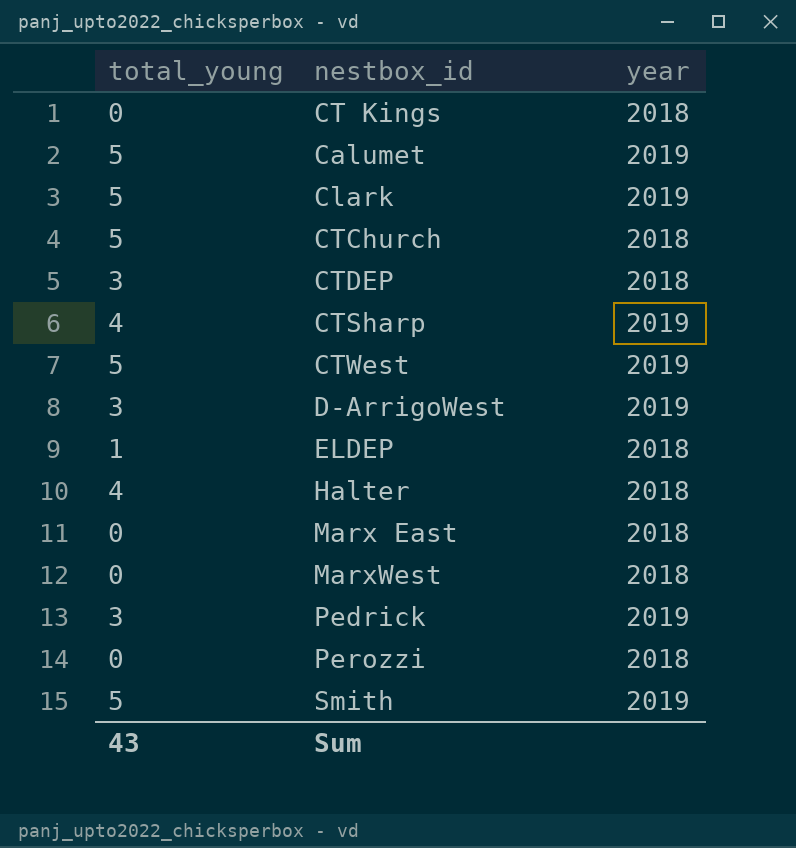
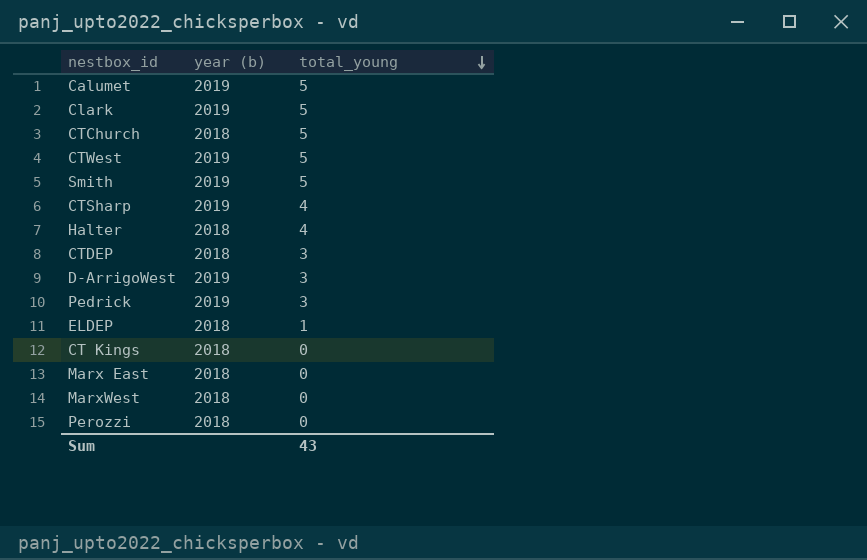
row order: none -> total_young descending
column name: year -> year (b)
column total_young | position: 1 -> 3

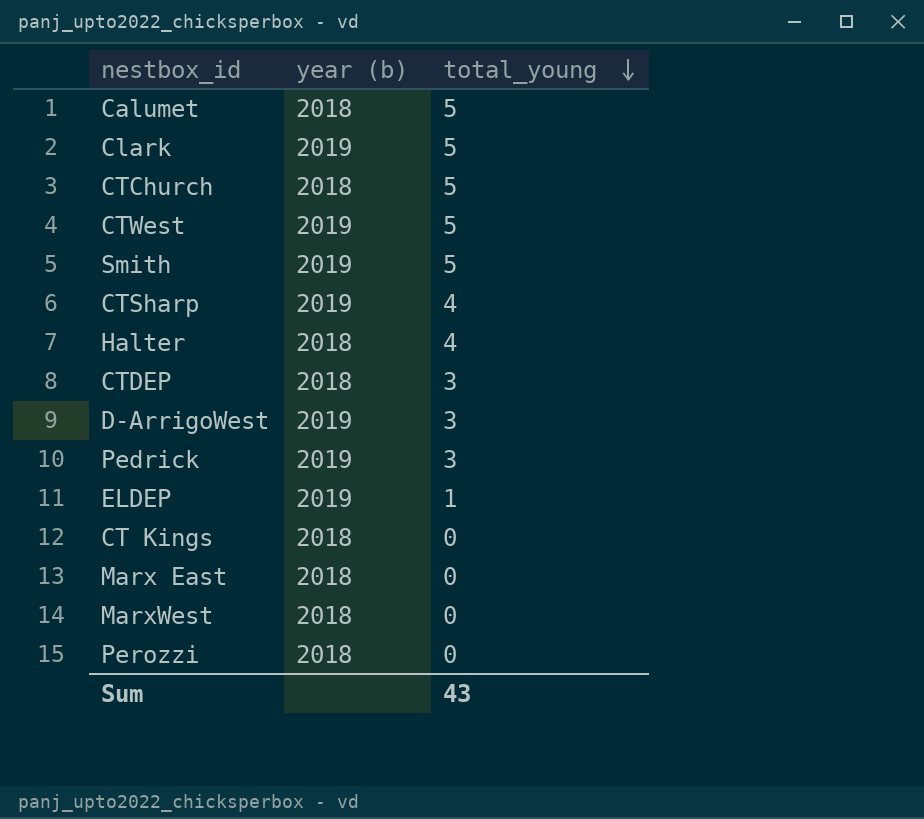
Calumet | year (b): 2019 -> 2018
ELDEP | year (b): 2018 -> 2019

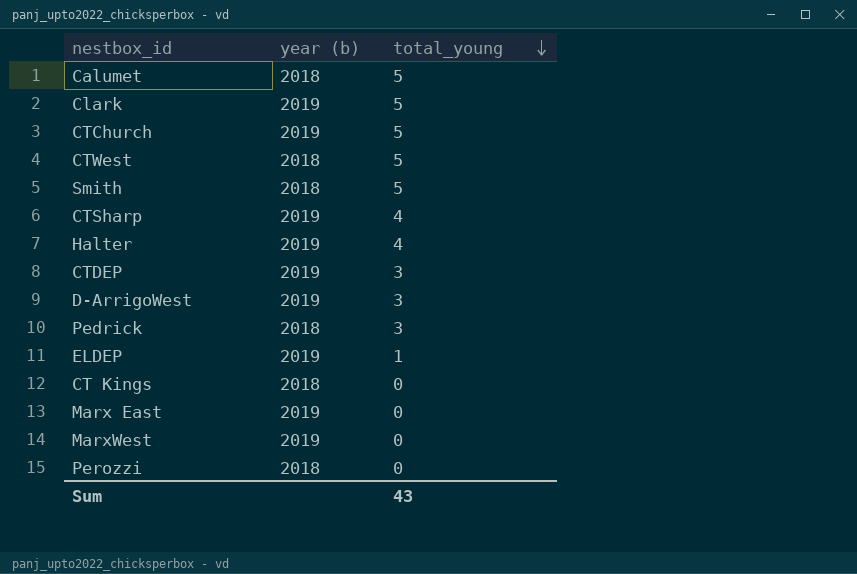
CTChurch | year (b): 2018 -> 2019
CTWest | year (b): 2019 -> 2018
Smith | year (b): 2019 -> 2018
Halter | year (b): 2018 -> 2019
CTDEP | year (b): 2018 -> 2019
Pedrick | year (b): 2019 -> 2018
Marx East | year (b): 2018 -> 2019
MarxWest | year (b): 2018 -> 2019

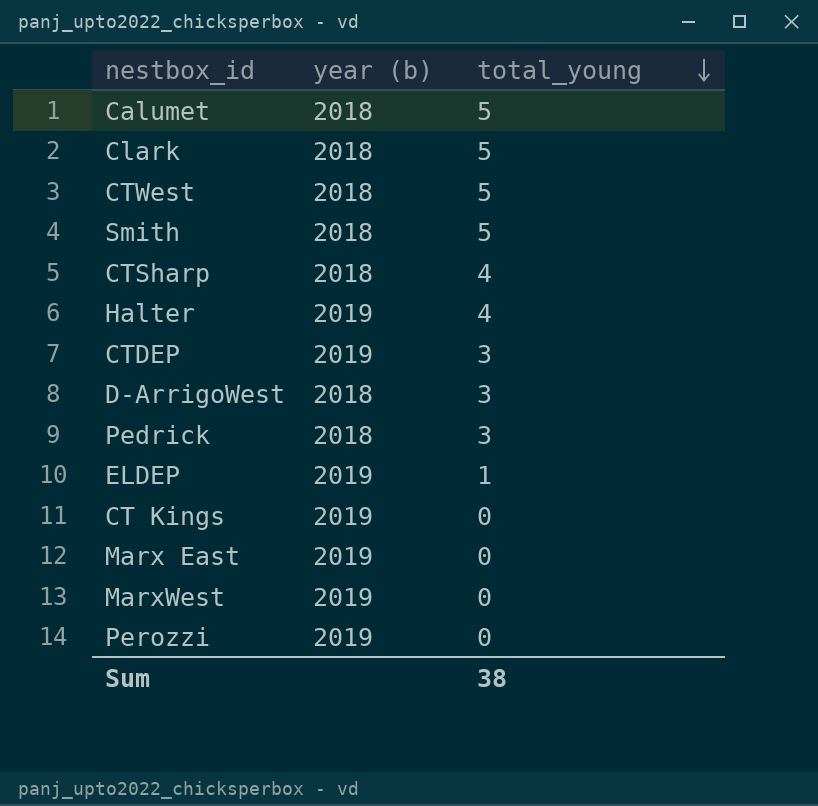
row CTChurch: 2019 | 5 -> none
Clark | year (b): 2019 -> 2018
CTSharp | year (b): 2019 -> 2018
D-ArrigoWest | year (b): 2019 -> 2018
CT Kings | year (b): 2018 -> 2019
Perozzi | year (b): 2018 -> 2019
Sum | total_young: 43 -> 38

